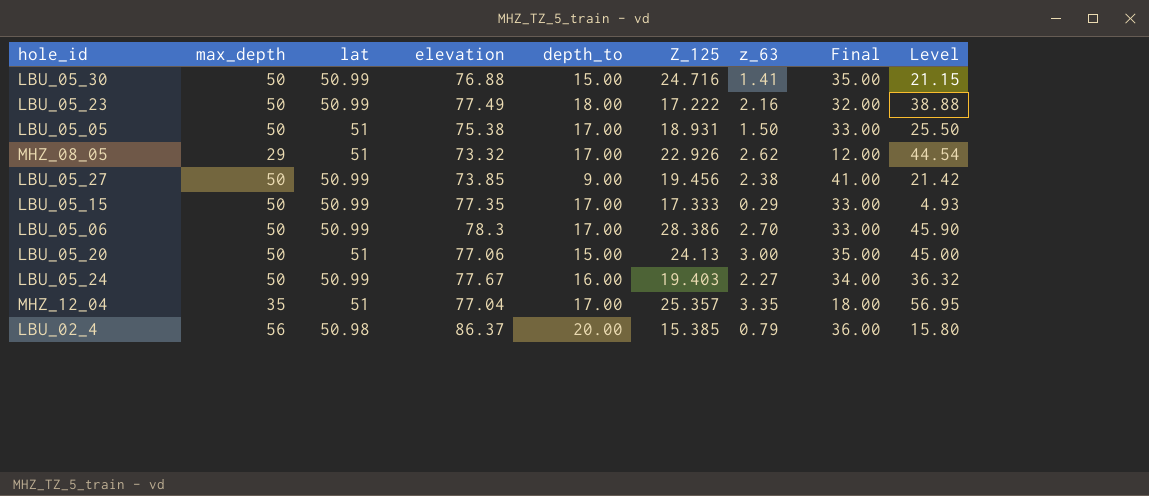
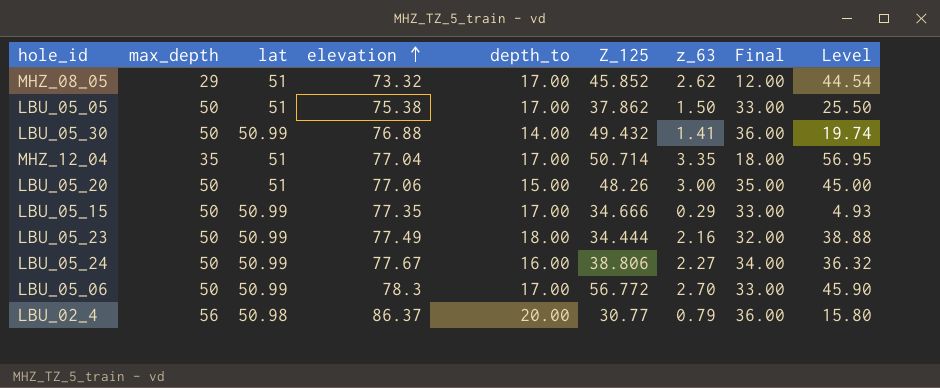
row order: none -> elevation ascending
row LBU_05_27: 50 | 50.99 | 73.85 | 9.00 | 19.456 | 2.38 | 41.00 | 21.42 -> none
MHZ_08_05 | Z_125: 22.926 -> 45.852
LBU_05_05 | Z_125: 18.931 -> 37.862
LBU_05_30 | depth_to: 15.00 -> 14.00
LBU_05_30 | Z_125: 24.716 -> 49.432
LBU_05_30 | Final: 35.00 -> 36.00
LBU_05_30 | Level: 21.15 -> 19.74
MHZ_12_04 | Z_125: 25.357 -> 50.714
LBU_05_20 | Z_125: 24.13 -> 48.26
LBU_05_15 | Z_125: 17.333 -> 34.666
LBU_05_23 | Z_125: 17.222 -> 34.444
LBU_05_24 | Z_125: 19.403 -> 38.806
LBU_05_06 | Z_125: 28.386 -> 56.772
LBU_02_4 | Z_125: 15.385 -> 30.77

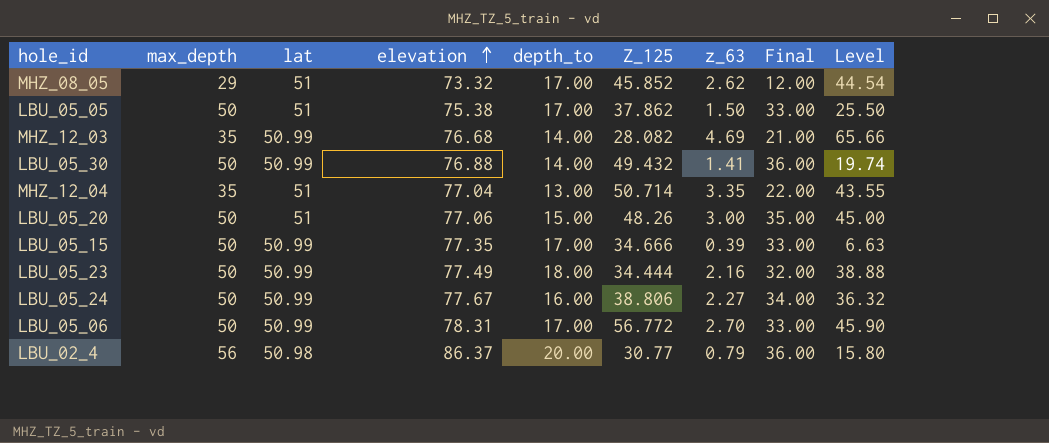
row MHZ_12_03: none -> 35 | 50.99 | 76.68 | 14.00 | 28.082 | 4.69 | 21.00 | 65.66
MHZ_12_04 | depth_to: 17.00 -> 13.00
MHZ_12_04 | Final: 18.00 -> 22.00
MHZ_12_04 | Level: 56.95 -> 43.55
LBU_05_15 | z_63: 0.29 -> 0.39
LBU_05_15 | Level: 4.93 -> 6.63
LBU_05_06 | elevation: 78.3 -> 78.31

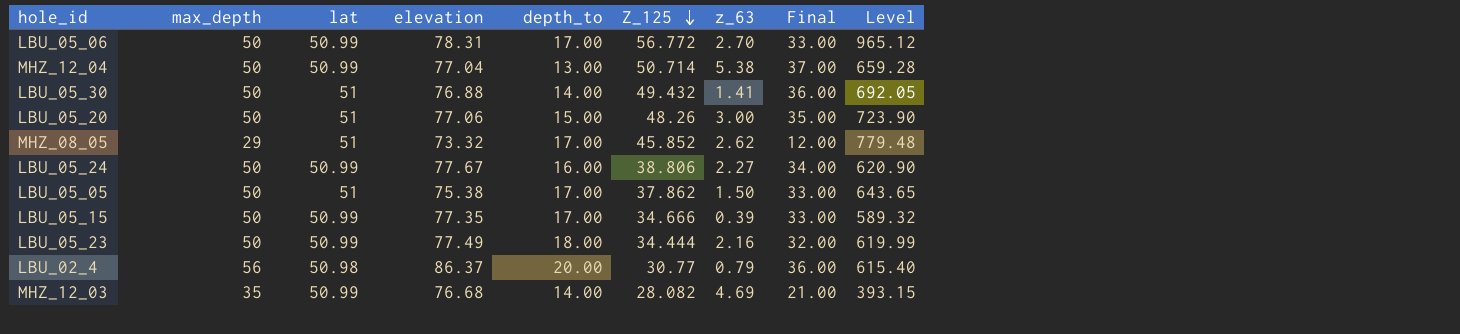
row order: elevation ascending -> Z_125 descending
column Level | formula: [depth_to] * [z_63] -> [depth_to] * [Z_125]
MHZ_12_04 | max_depth: 35 -> 50
MHZ_12_04 | lat: 51 -> 50.99
MHZ_12_04 | z_63: 3.35 -> 5.38
MHZ_12_04 | Final: 22.00 -> 37.00
LBU_05_30 | lat: 50.99 -> 51

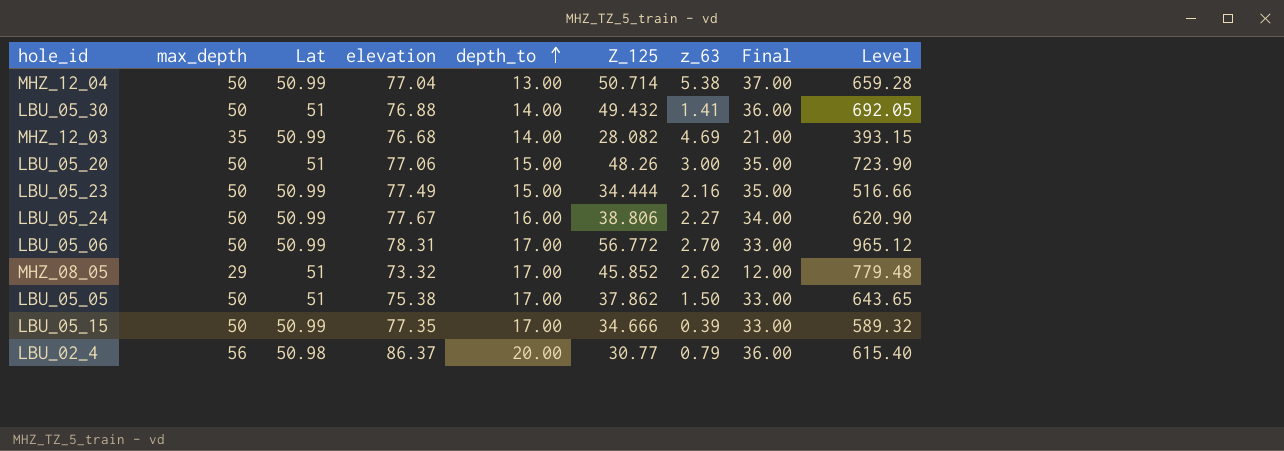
row order: Z_125 descending -> depth_to ascending
column name: lat -> Lat
LBU_05_23 | depth_to: 18.00 -> 15.00
LBU_05_23 | Final: 32.00 -> 35.00
LBU_05_23 | Level: 619.99 -> 516.66

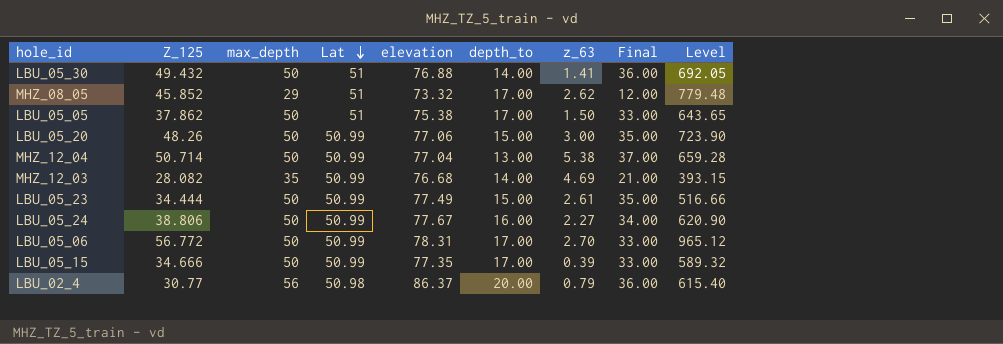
row order: depth_to ascending -> Lat descending
column Z_125 | position: 6 -> 2
LBU_05_20 | Lat: 51 -> 50.99
LBU_05_23 | z_63: 2.16 -> 2.61

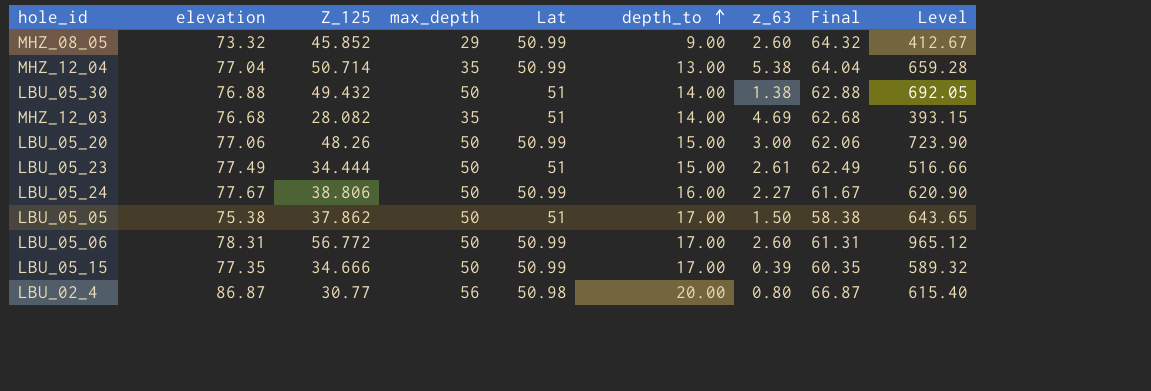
row order: Lat descending -> depth_to ascending
column elevation | position: 5 -> 2
column Final | formula: [max_depth] - [depth_to] -> [elevation] - [depth_to]
MHZ_08_05 | Lat: 51 -> 50.99
MHZ_08_05 | depth_to: 17.00 -> 9.00
MHZ_08_05 | z_63: 2.62 -> 2.60
MHZ_08_05 | Level: 779.48 -> 412.67
MHZ_12_04 | max_depth: 50 -> 35
LBU_05_30 | z_63: 1.41 -> 1.38
MHZ_12_03 | Lat: 50.99 -> 51
LBU_05_23 | Lat: 50.99 -> 51
LBU_05_06 | z_63: 2.70 -> 2.60
LBU_02_4 | elevation: 86.37 -> 86.87
LBU_02_4 | z_63: 0.79 -> 0.80

